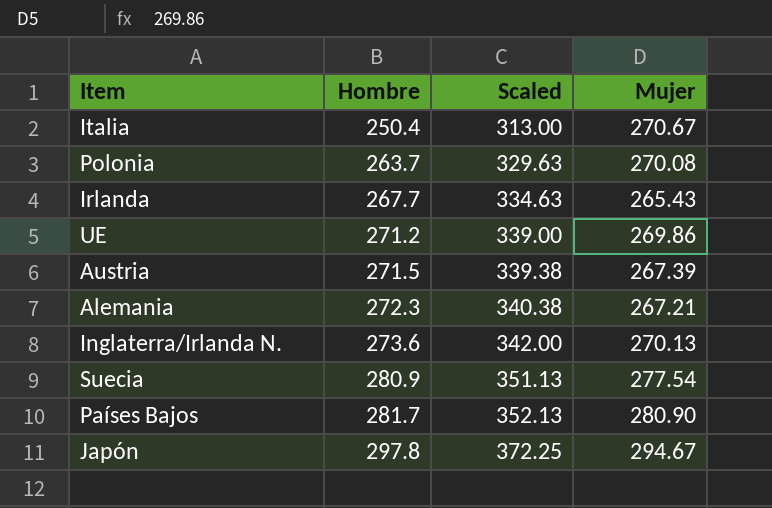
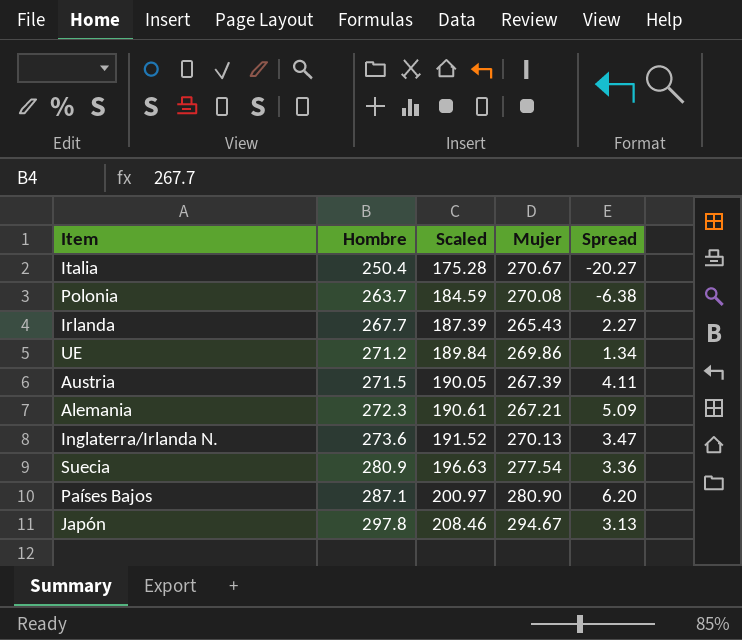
column Scaled | formula: [Hombre] * 1.25 -> [Hombre] * 0.7
column Spread | formula: none -> [Hombre] - [Mujer]
Países Bajos | Hombre: 281.7 -> 287.1

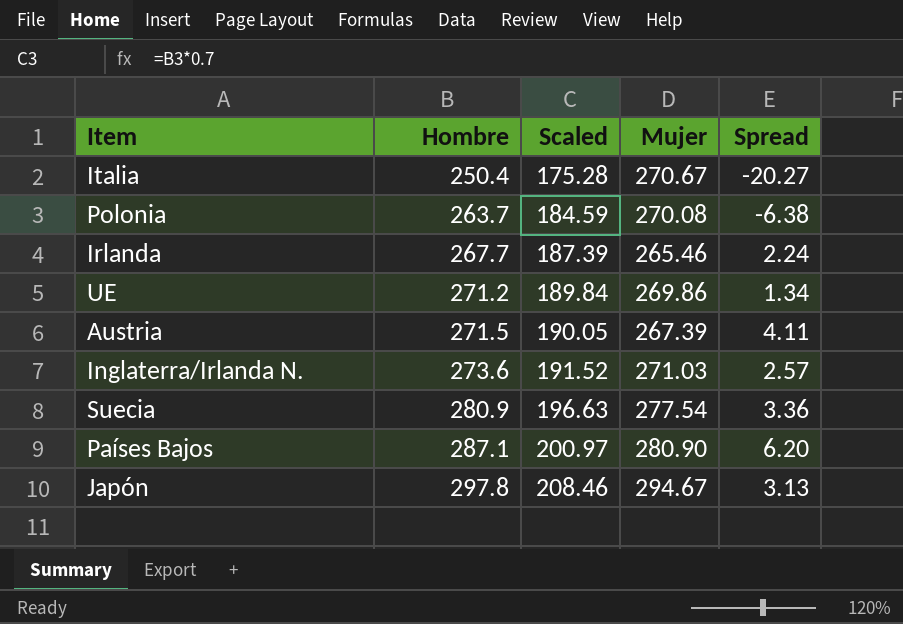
row Alemania: 272.3 | 190.61 | 267.21 | 5.09 -> none
Irlanda | Mujer: 265.43 -> 265.46
Irlanda | Spread: 2.27 -> 2.24
Inglaterra/Irlanda N. | Mujer: 270.13 -> 271.03
Inglaterra/Irlanda N. | Spread: 3.47 -> 2.57

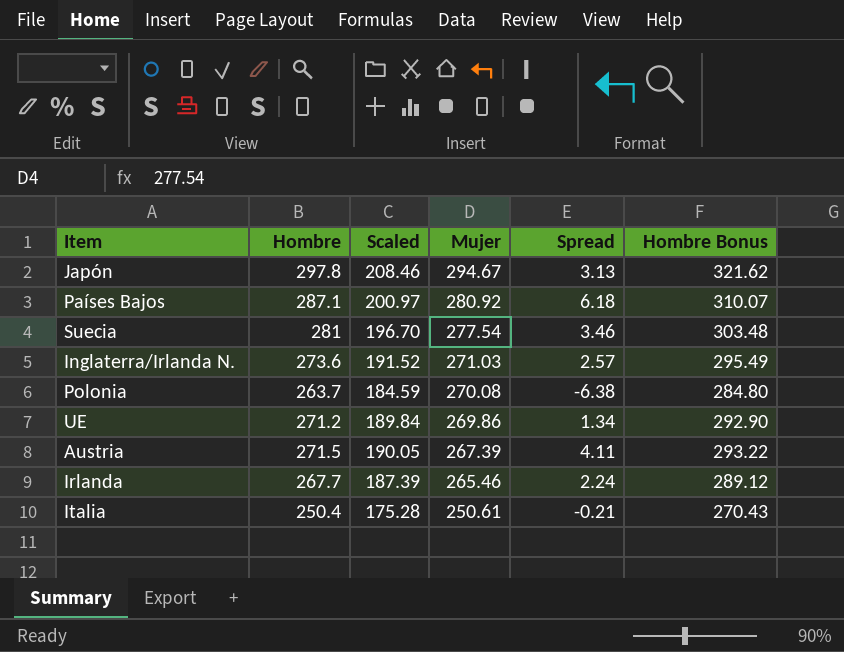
row order: Hombre ascending -> Mujer descending
column Hombre Bonus | formula: none -> [Hombre] * 1.08
Países Bajos | Mujer: 280.90 -> 280.92
Países Bajos | Spread: 6.20 -> 6.18
Suecia | Hombre: 280.9 -> 281
Suecia | Scaled: 196.63 -> 196.70
Suecia | Spread: 3.36 -> 3.46
Italia | Mujer: 270.67 -> 250.61
Italia | Spread: -20.27 -> -0.21

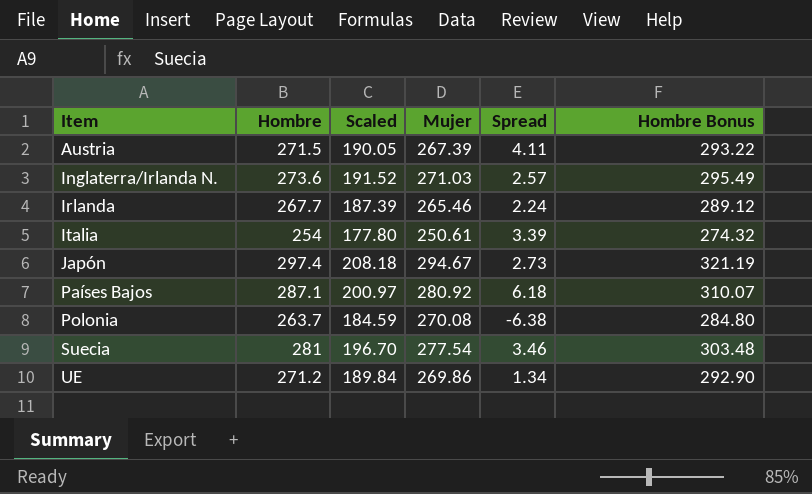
row order: Mujer descending -> Item ascending
Italia | Hombre: 250.4 -> 254
Italia | Scaled: 175.28 -> 177.80
Italia | Spread: -0.21 -> 3.39
Italia | Hombre Bonus: 270.43 -> 274.32
Japón | Hombre: 297.8 -> 297.4
Japón | Scaled: 208.46 -> 208.18
Japón | Spread: 3.13 -> 2.73
Japón | Hombre Bonus: 321.62 -> 321.19

